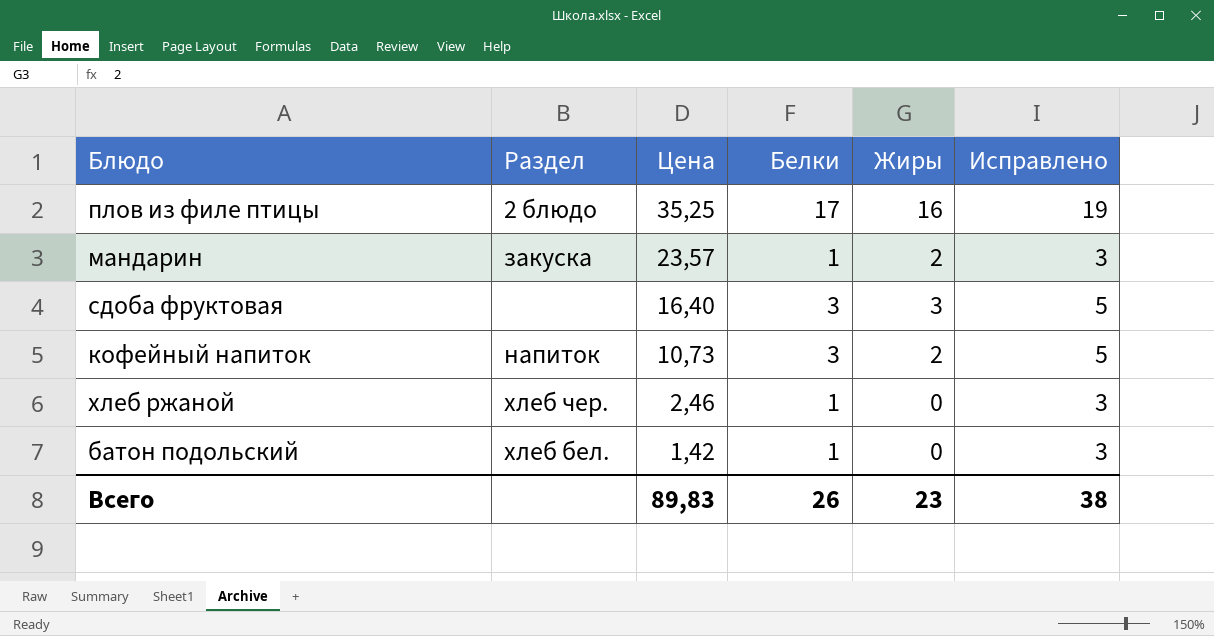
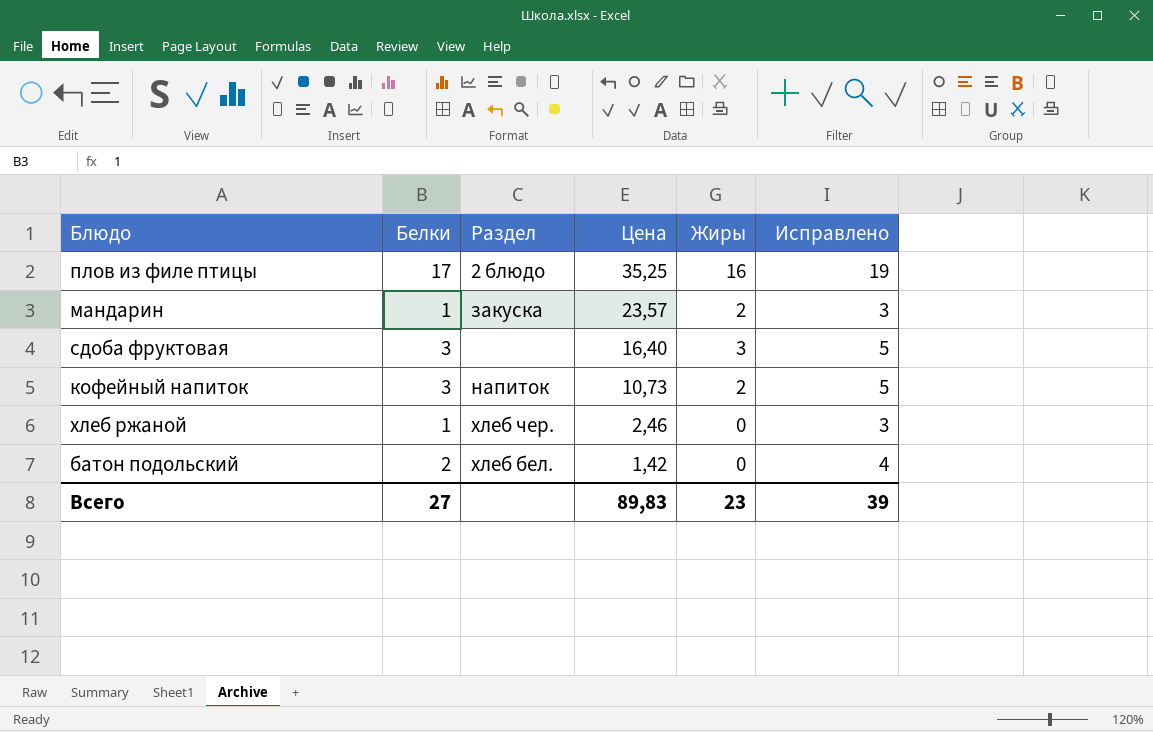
column Белки | position: 4 -> 2
батон подольский | Белки: 1 -> 2
батон подольский | Исправлено: 3 -> 4
Всего | Белки: 26 -> 27
Всего | Исправлено: 38 -> 39

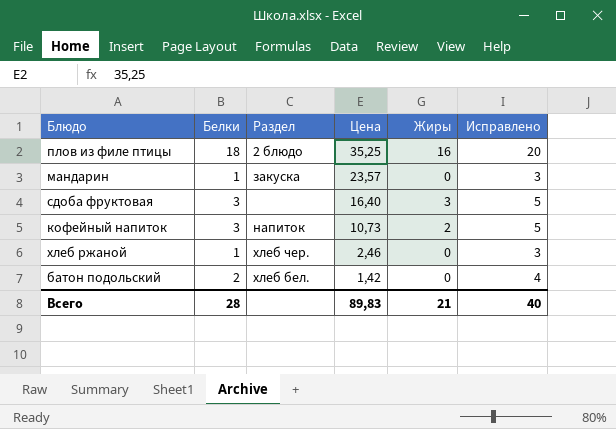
плов из филе птицы | Белки: 17 -> 18
плов из филе птицы | Исправлено: 19 -> 20
мандарин | Жиры: 2 -> 0
Всего | Белки: 27 -> 28
Всего | Жиры: 23 -> 21
Всего | Исправлено: 39 -> 40

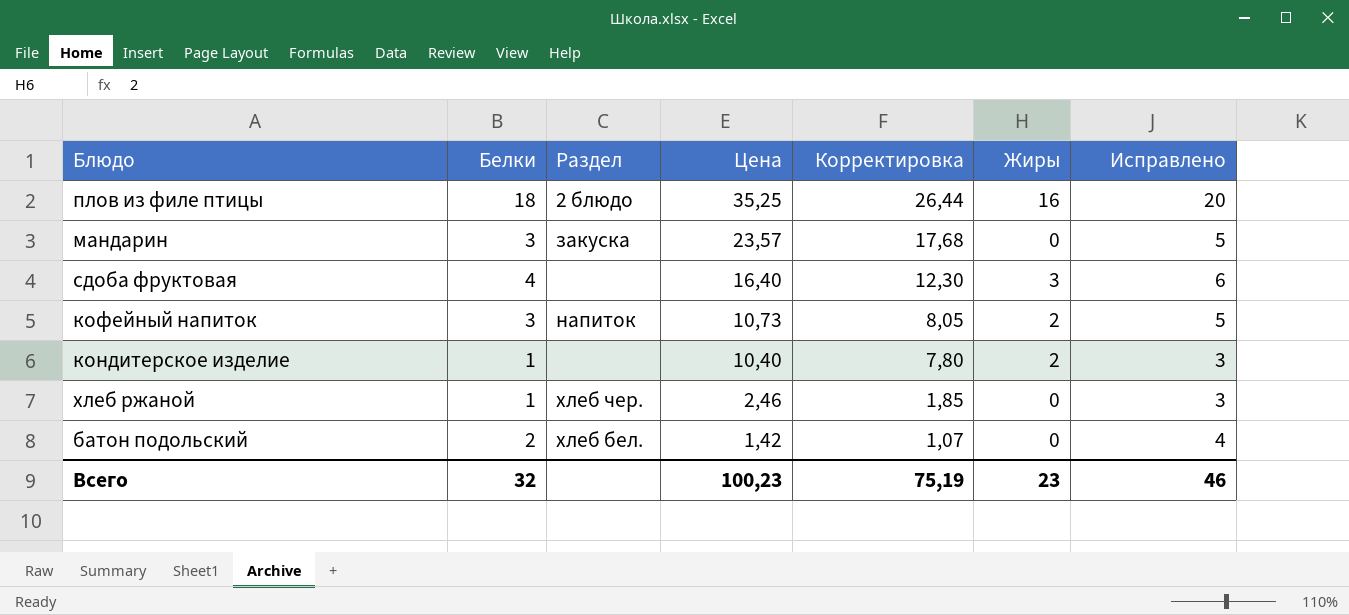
column Корректировка | formula: none -> [Цена] * 0,75
мандарин | Белки: 1 -> 3
мандарин | Исправлено: 3 -> 5
сдоба фруктовая | Белки: 3 -> 4
сдоба фруктовая | Исправлено: 5 -> 6
row кондитерское изделие: none -> 1 | none | 10,40 | 7,80 | 2 | 3
Всего | Белки: 28 -> 32
Всего | Цена: 89,83 -> 100,23
Всего | Жиры: 21 -> 23
Всего | Исправлено: 40 -> 46

